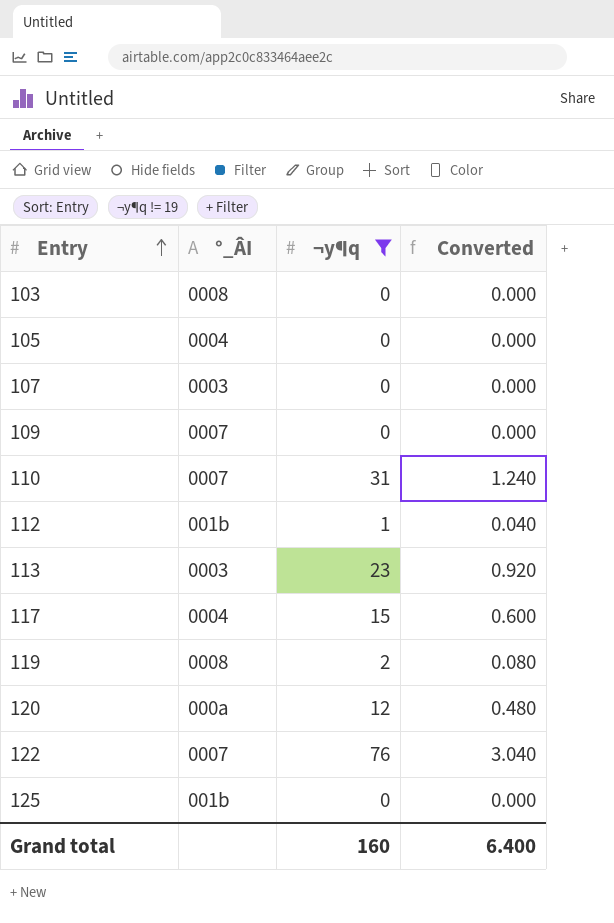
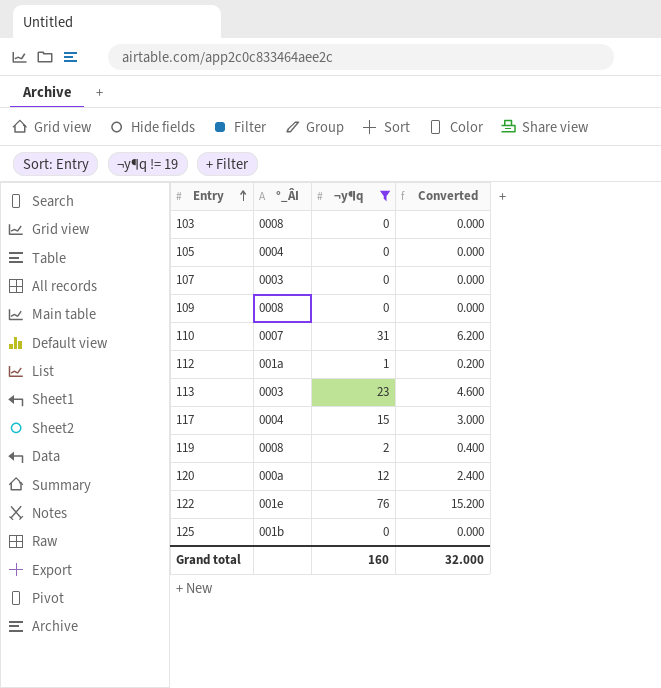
column Converted | formula: [¬y¶q] * 0.04 -> [¬y¶q] * 0.2
109 | °_ÂI: 0007 -> 0008
112 | °_ÂI: 001b -> 001a
122 | °_ÂI: 0007 -> 001e
Grand total | Converted: 6.400 -> 32.000

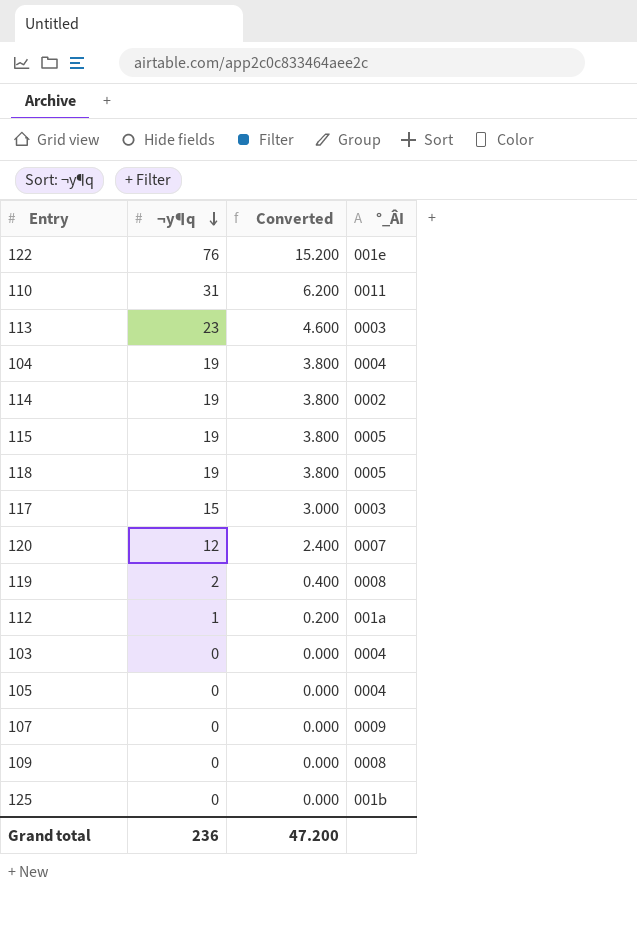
filter: ¬y¶q != 19 -> none
row order: Entry ascending -> ¬y¶q descending
column °_ÂI | position: 2 -> 4
110 | °_ÂI: 0007 -> 0011
117 | °_ÂI: 0004 -> 0003
120 | °_ÂI: 000a -> 0007
103 | °_ÂI: 0008 -> 0004
107 | °_ÂI: 0003 -> 0009
Grand total | ¬y¶q: 160 -> 236
Grand total | Converted: 32.000 -> 47.200

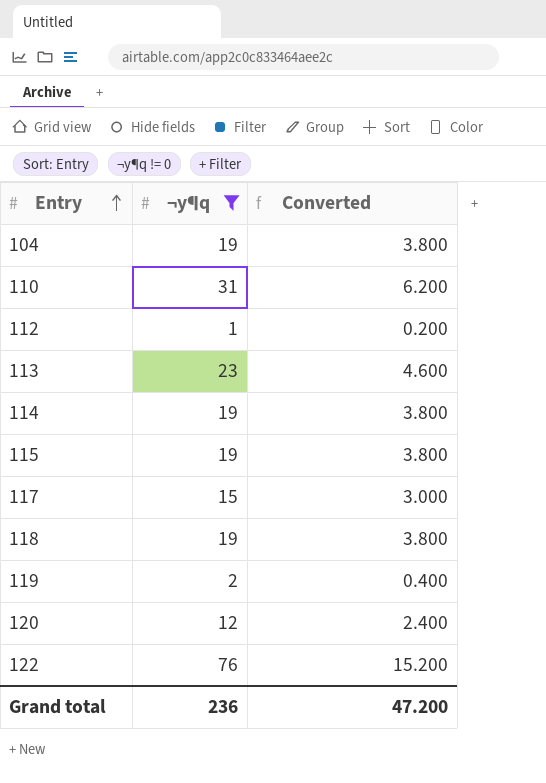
filter: none -> ¬y¶q != 0
row order: ¬y¶q descending -> Entry ascending
column °_ÂI | position: 4 -> none

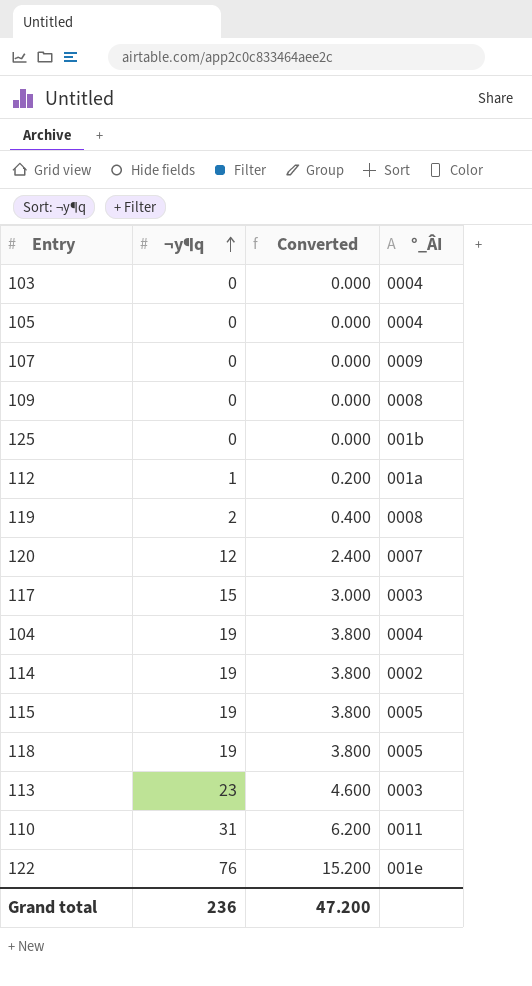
filter: ¬y¶q != 0 -> none
row order: Entry ascending -> ¬y¶q ascending
column °_ÂI | position: none -> 4

